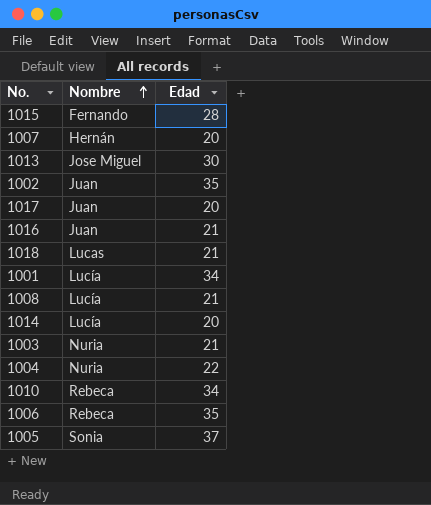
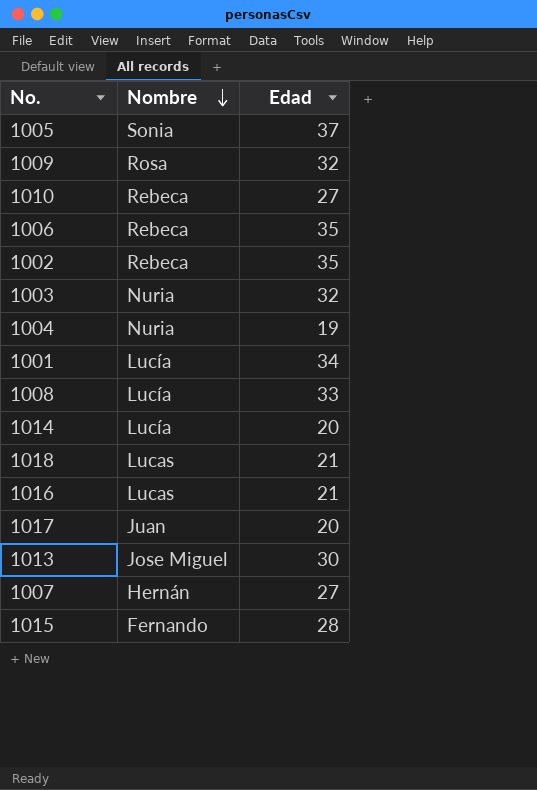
row order: Nombre ascending -> Nombre descending
row 1009: none -> Rosa | 32
1010 | Edad: 34 -> 27
1002 | Nombre: Juan -> Rebeca
1003 | Edad: 21 -> 32
1004 | Edad: 22 -> 19
1008 | Edad: 21 -> 33
1016 | Nombre: Juan -> Lucas
1007 | Edad: 20 -> 27

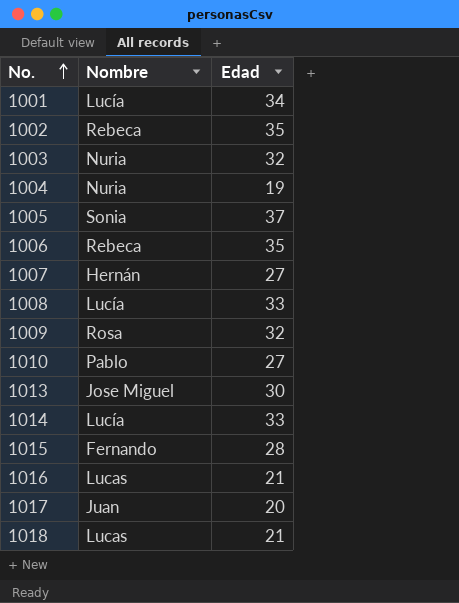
row order: Nombre descending -> No. ascending
1010 | Nombre: Rebeca -> Pablo
1014 | Edad: 20 -> 33

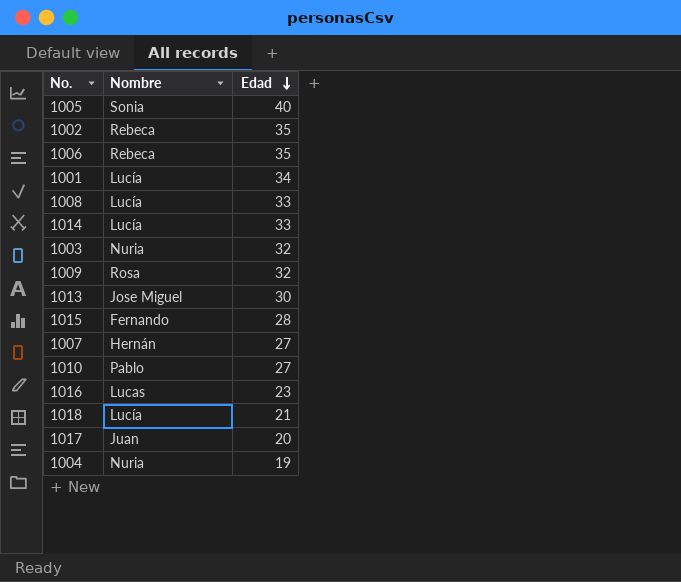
row order: No. ascending -> Edad descending
1005 | Edad: 37 -> 40
1016 | Edad: 21 -> 23
1018 | Nombre: Lucas -> Lucía

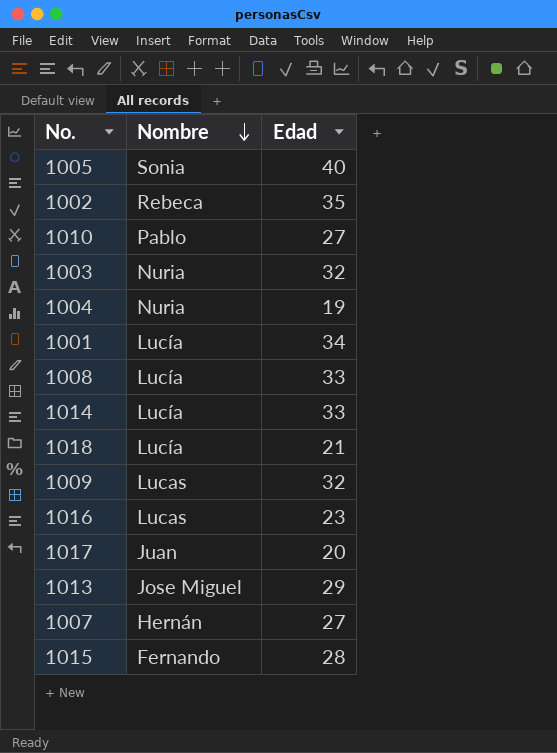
row order: Edad descending -> Nombre descending
row 1006: Rebeca | 35 -> none
1009 | Nombre: Rosa -> Lucas
1013 | Edad: 30 -> 29

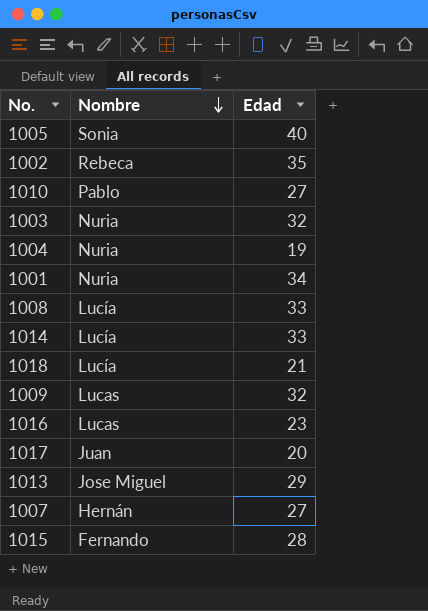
1001 | Nombre: Lucía -> Nuria

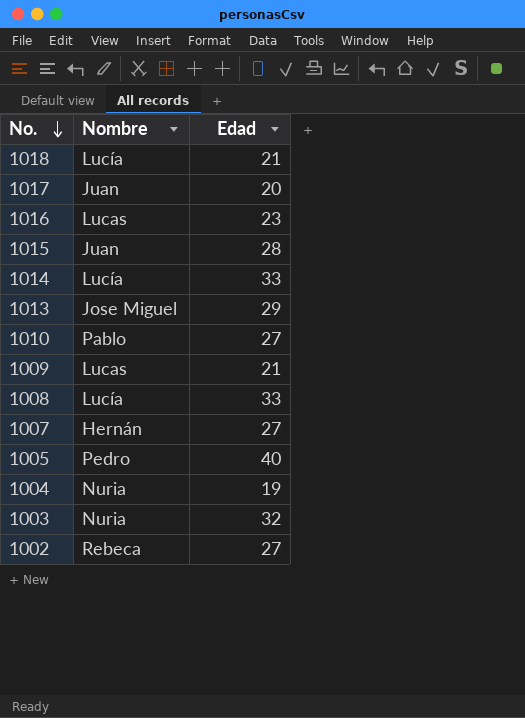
row order: Nombre descending -> No. descending
row 1001: Nuria | 34 -> none
1015 | Nombre: Fernando -> Juan
1009 | Edad: 32 -> 21
1005 | Nombre: Sonia -> Pedro
1002 | Edad: 35 -> 27

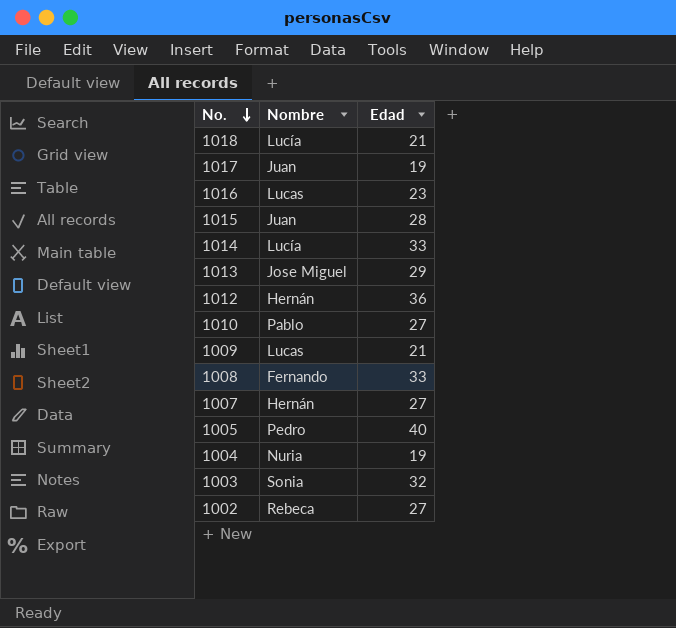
1017 | Edad: 20 -> 19
row 1012: none -> Hernán | 36
1008 | Nombre: Lucía -> Fernando
1003 | Nombre: Nuria -> Sonia

